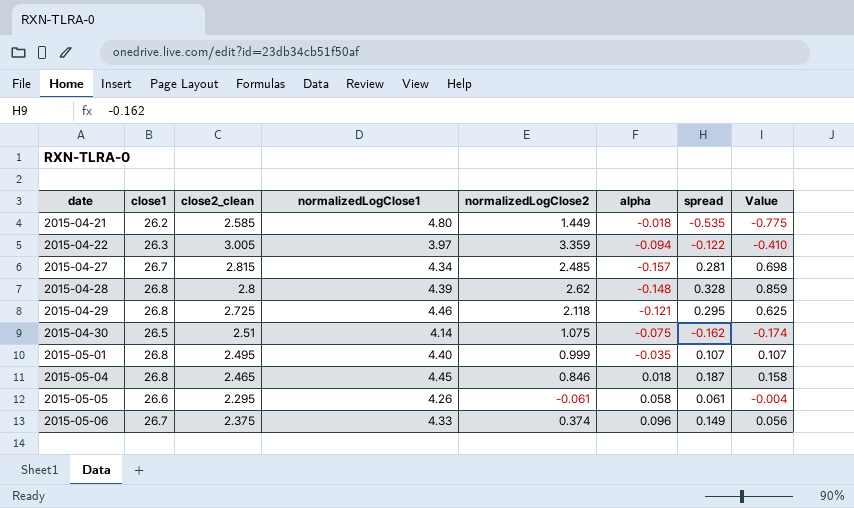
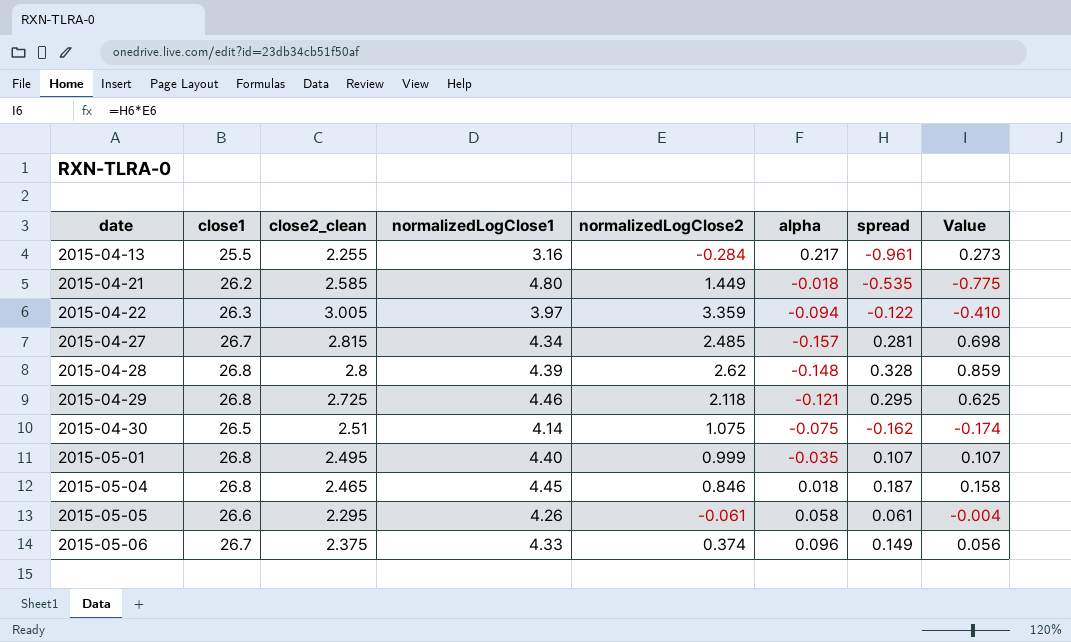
row 2015-04-13: none -> 25.5 | 2.255 | 3.16 | -0.284 | 0.217 | -0.961 | 0.273

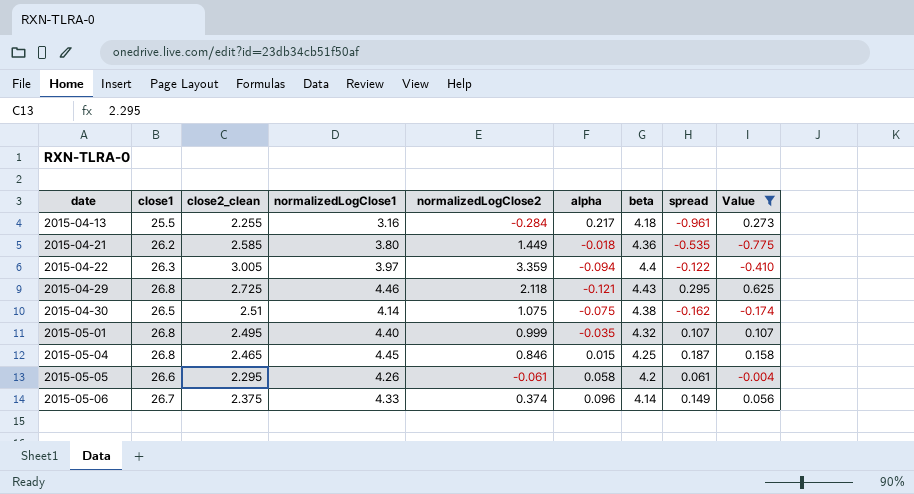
filter: none -> Value <= 0.625
column beta | position: none -> 7
2015-04-21 | normalizedLogClose1: 4.80 -> 3.80
2015-05-04 | alpha: 0.018 -> 0.015

